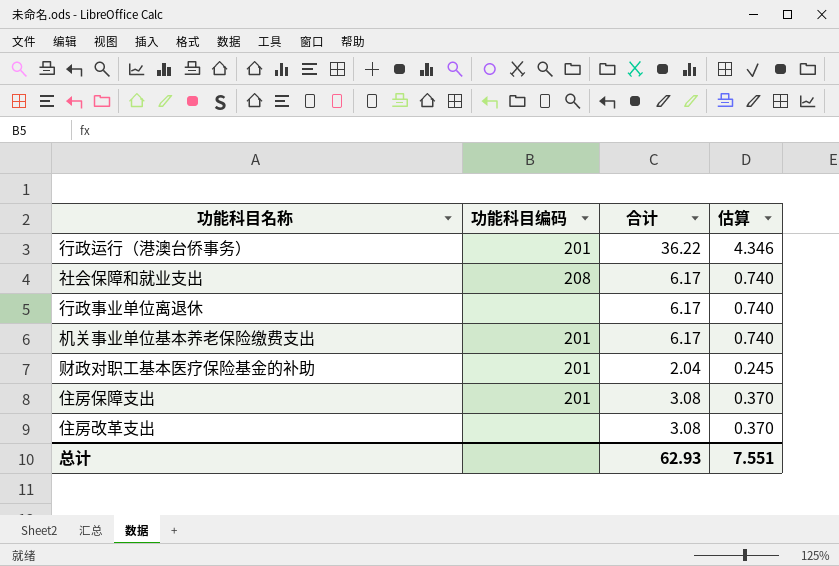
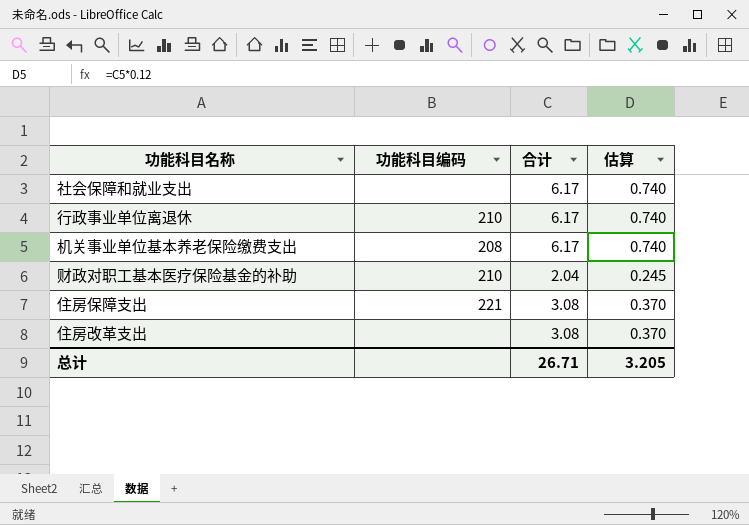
row 行政运行（港澳台侨事务）: 201 | 36.22 | 4.346 -> none
社会保障和就业支出 | 功能科目编码: 208 -> none
行政事业单位离退休 | 功能科目编码: none -> 210
机关事业单位基本养老保险缴费支出 | 功能科目编码: 201 -> 208
财政对职工基本医疗保险基金的补助 | 功能科目编码: 201 -> 210
住房保障支出 | 功能科目编码: 201 -> 221
总计 | 合计: 62.93 -> 26.71
总计 | 估算: 7.551 -> 3.205

